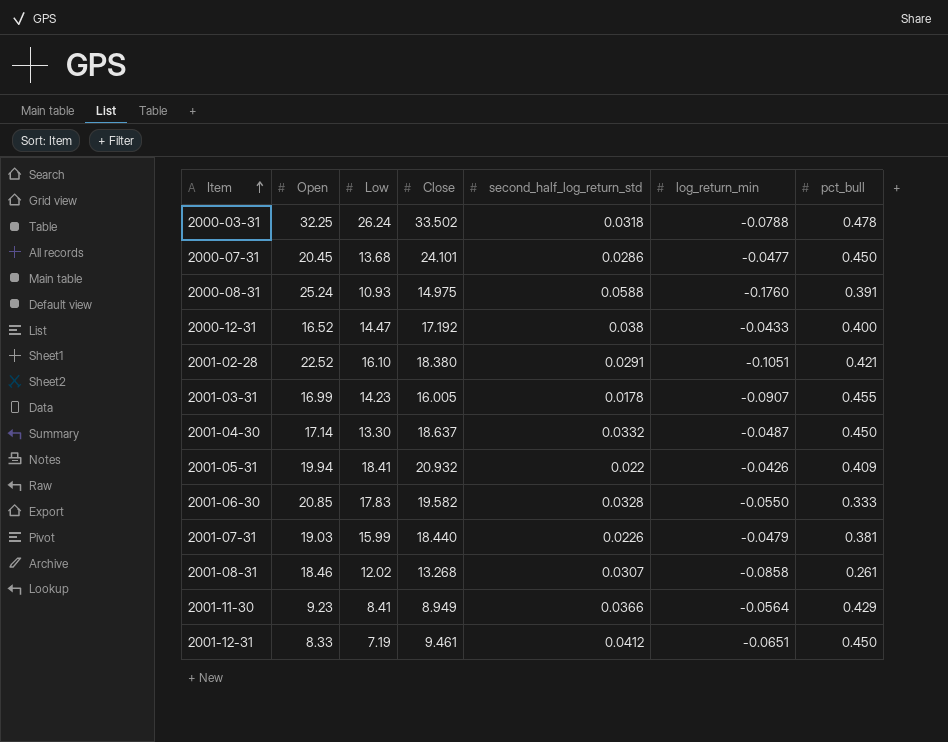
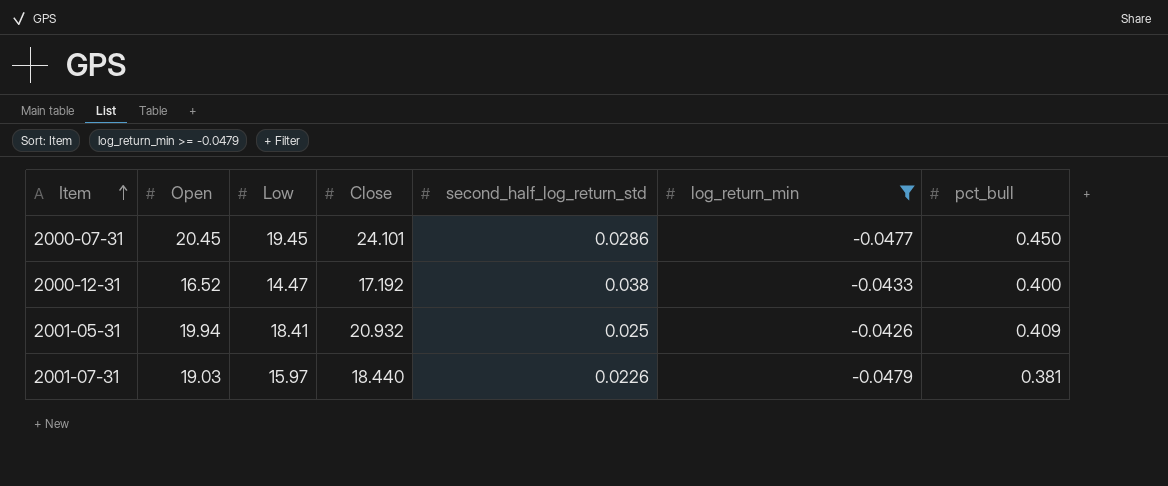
filter: none -> log_return_min >= -0.0479
2000-07-31 | Low: 13.68 -> 19.45
2001-05-31 | second_half_log_return_std: 0.022 -> 0.025
2001-07-31 | Low: 15.99 -> 15.97

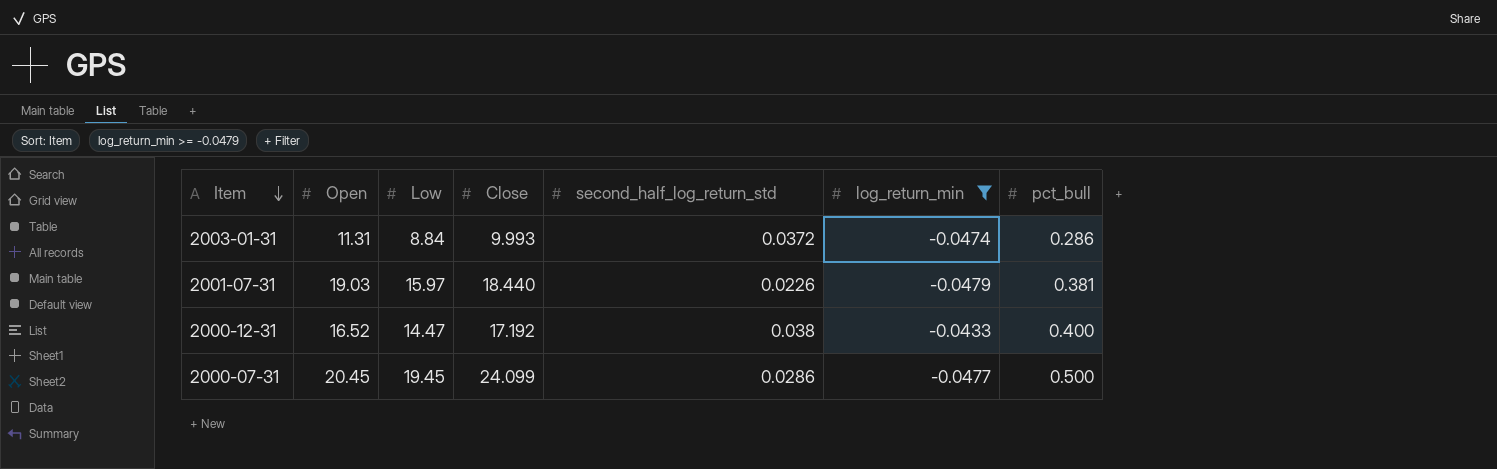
row order: Item ascending -> Item descending
row 2001-05-31: 19.94 | 18.41 | 20.932 | 0.025 | -0.0426 | 0.409 -> none
row 2003-01-31: none -> 11.31 | 8.84 | 9.993 | 0.0372 | -0.0474 | 0.286
2000-07-31 | Close: 24.101 -> 24.099
2000-07-31 | pct_bull: 0.450 -> 0.500

